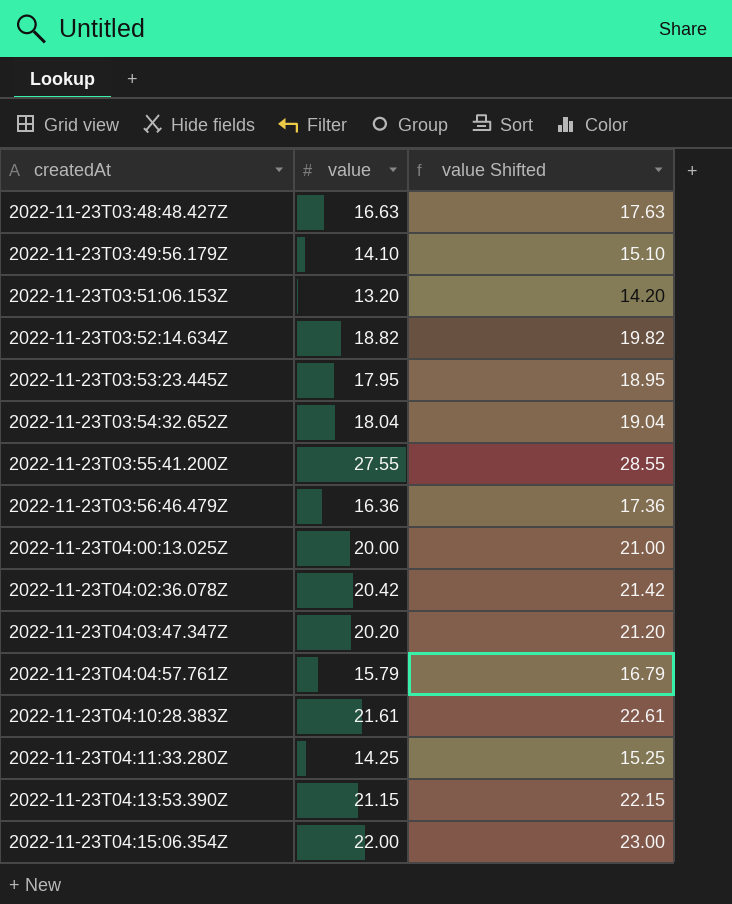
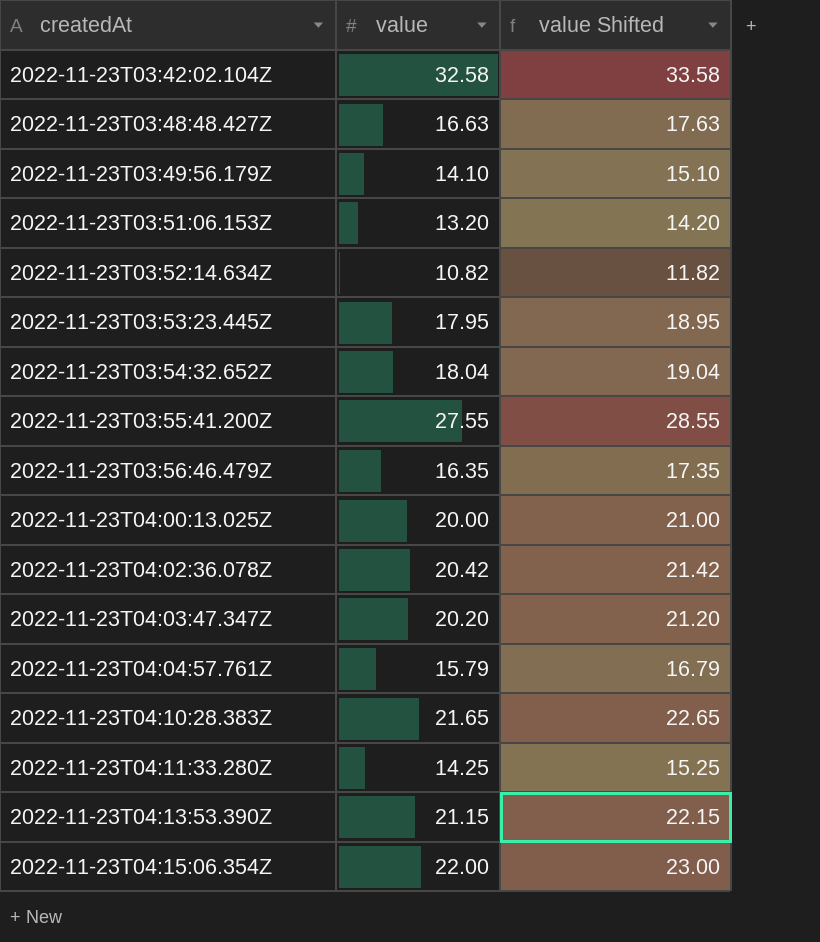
row 2022-11-23T03:42:02.104Z: none -> 32.58 | 33.58
2022-11-23T03:52:14.634Z | value: 18.82 -> 10.82
2022-11-23T03:52:14.634Z | value Shifted: 19.82 -> 11.82
2022-11-23T03:56:46.479Z | value: 16.36 -> 16.35
2022-11-23T03:56:46.479Z | value Shifted: 17.36 -> 17.35
2022-11-23T04:10:28.383Z | value: 21.61 -> 21.65
2022-11-23T04:10:28.383Z | value Shifted: 22.61 -> 22.65

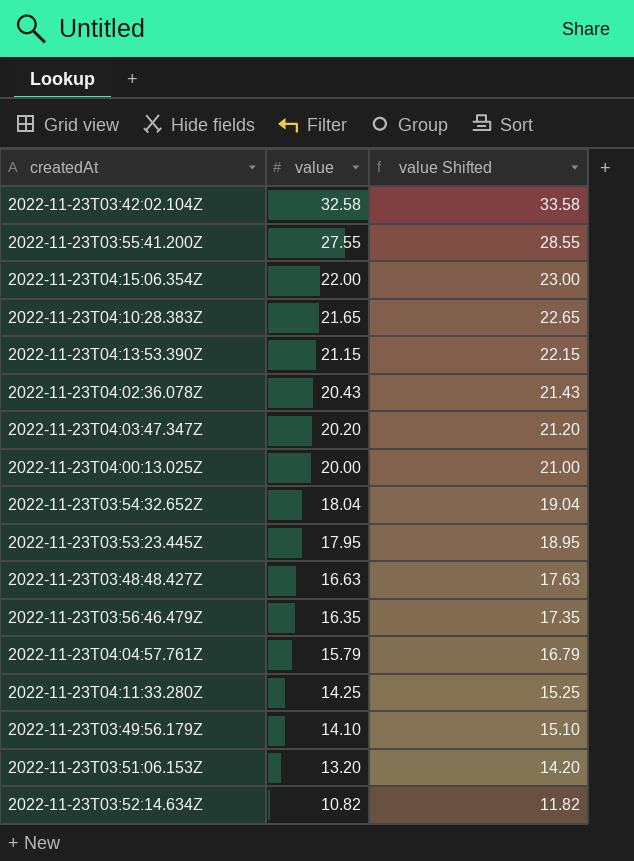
row order: createdAt ascending -> value descending
2022-11-23T04:02:36.078Z | value: 20.42 -> 20.43
2022-11-23T04:02:36.078Z | value Shifted: 21.42 -> 21.43

